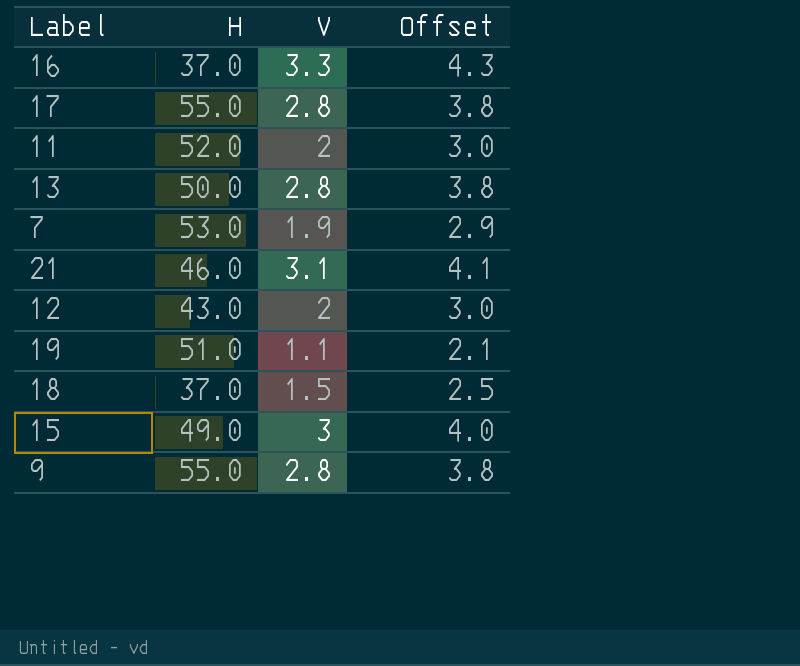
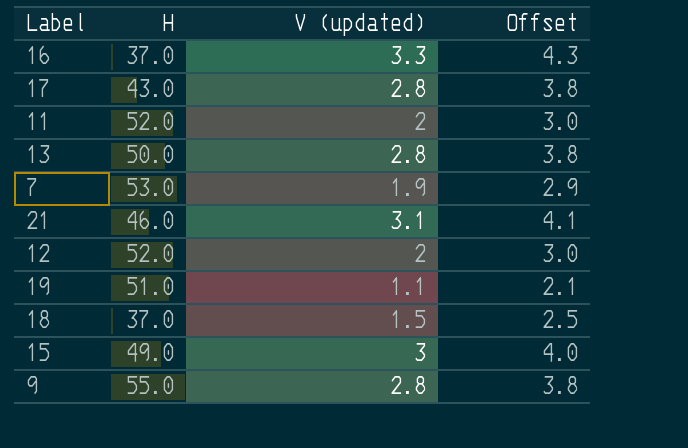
column name: V -> V (updated)
17 | H: 55.0 -> 43.0
12 | H: 43.0 -> 52.0

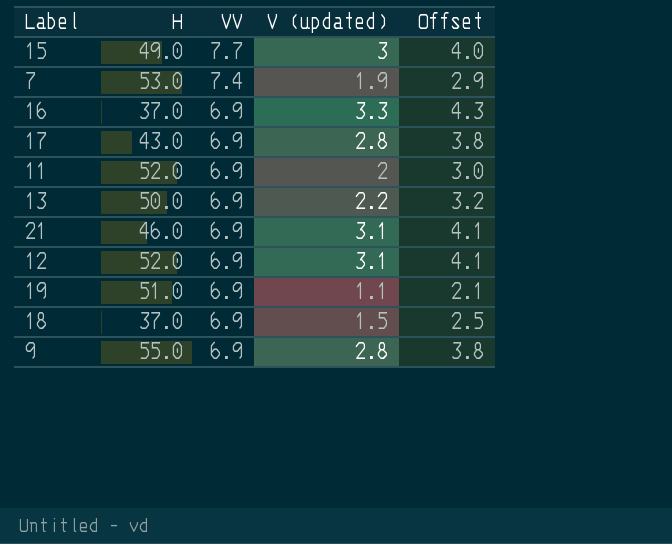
row order: none -> VV descending
column VV | position: none -> 3
13 | V (updated): 2.8 -> 2.2
13 | Offset: 3.8 -> 3.2
12 | V (updated): 2 -> 3.1
12 | Offset: 3.0 -> 4.1

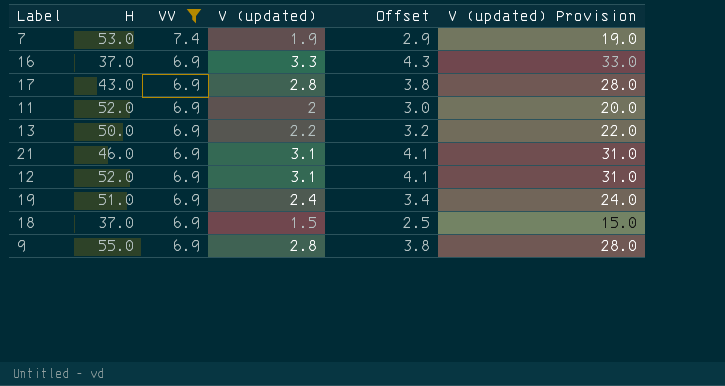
filter: none -> VV != 7.7
column V (updated) Provision | formula: none -> [V (updated)] * 10
19 | V (updated): 1.1 -> 2.4
19 | Offset: 2.1 -> 3.4

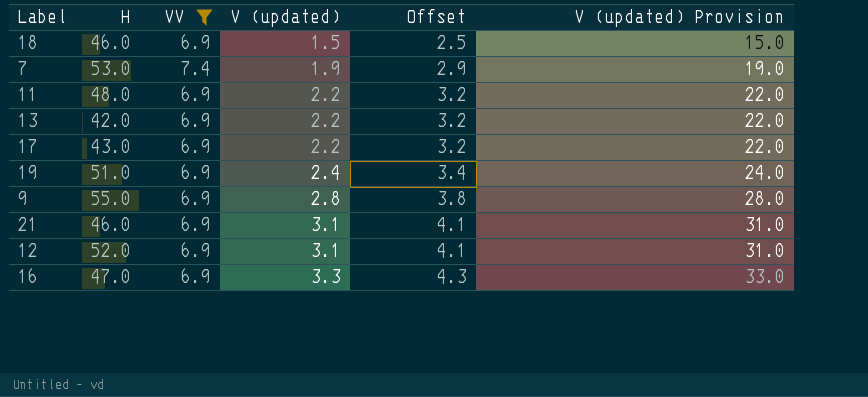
row order: VV descending -> V (updated) ascending
18 | H: 37.0 -> 46.0
11 | H: 52.0 -> 48.0
11 | V (updated): 2 -> 2.2
11 | Offset: 3.0 -> 3.2
11 | V (updated) Provision: 20.0 -> 22.0
13 | H: 50.0 -> 42.0
17 | V (updated): 2.8 -> 2.2
17 | Offset: 3.8 -> 3.2
17 | V (updated) Provision: 28.0 -> 22.0
16 | H: 37.0 -> 47.0

